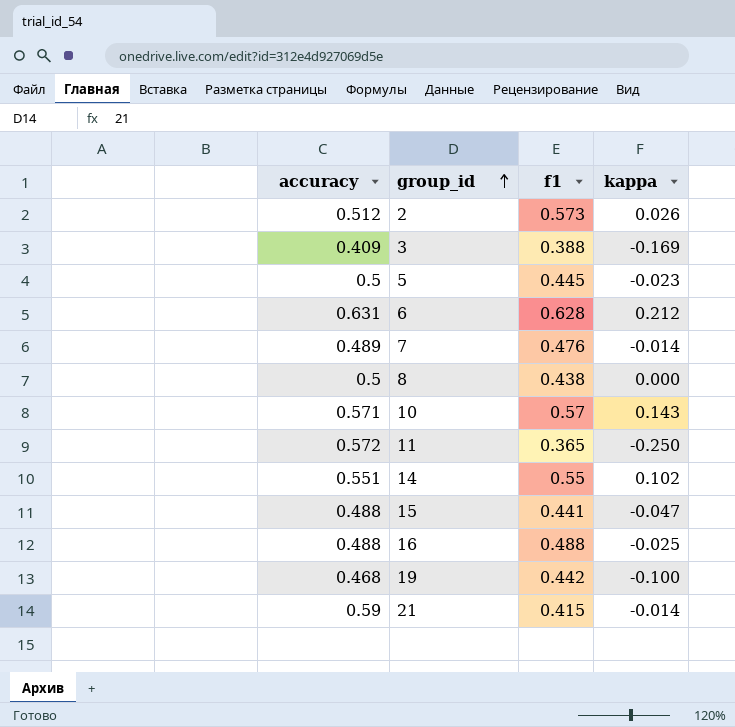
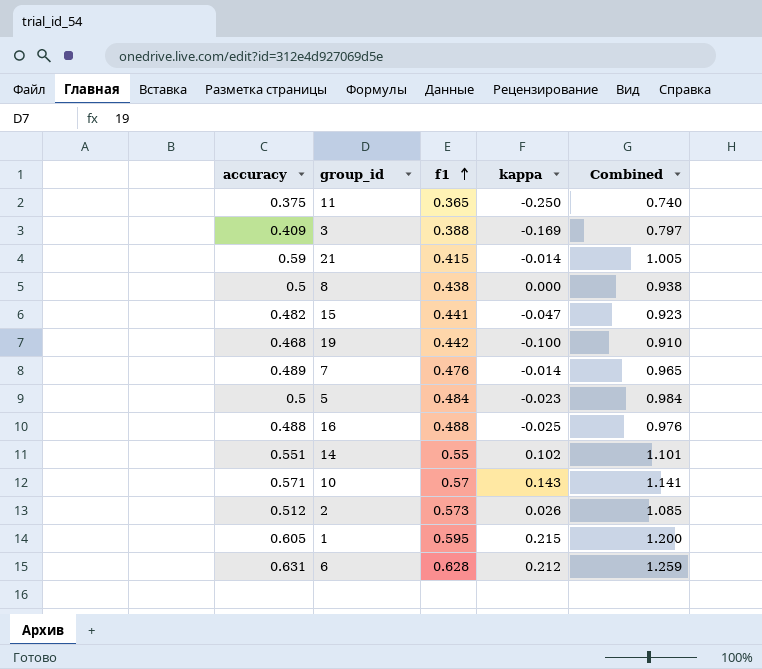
row order: group_id ascending -> f1 ascending
column Combined | formula: none -> [accuracy] + [f1]
11 | accuracy: 0.572 -> 0.375
15 | accuracy: 0.488 -> 0.482
5 | f1: 0.445 -> 0.484
row 1: none -> 0.605 | 0.595 | 0.215 | 1.200

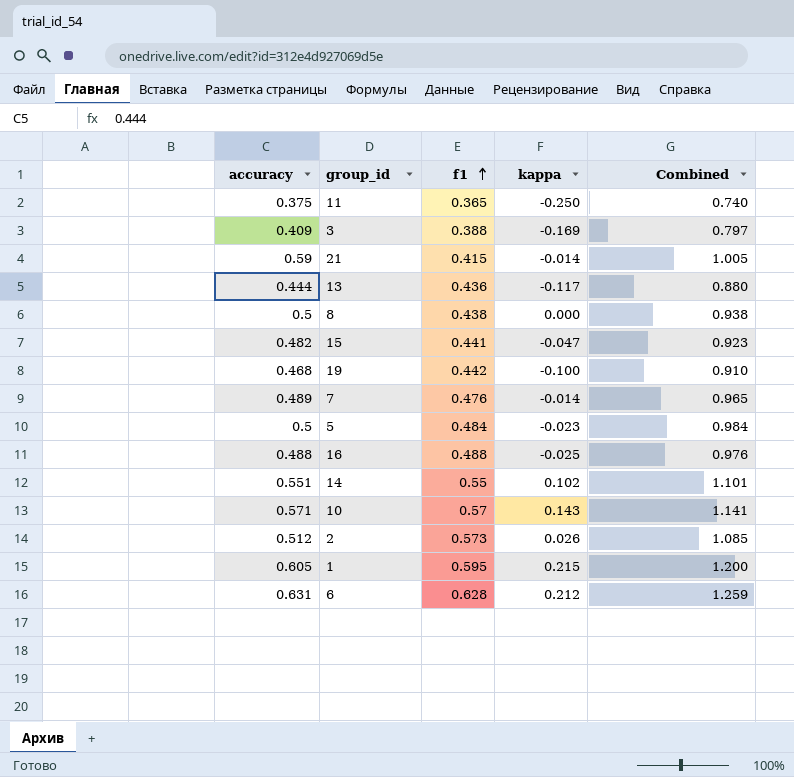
row 13: none -> 0.444 | 0.436 | -0.117 | 0.880

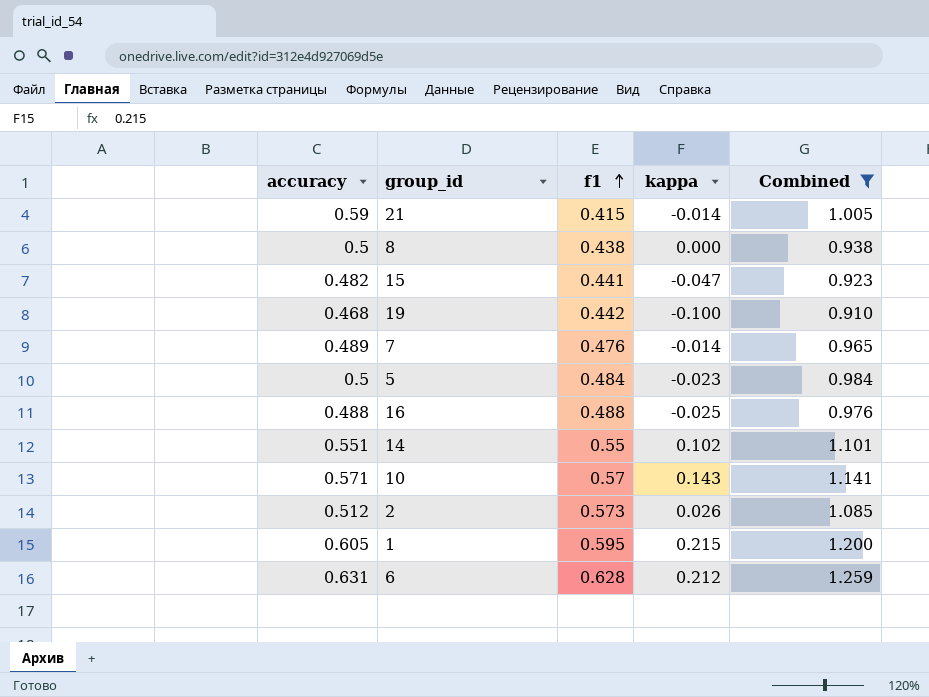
filter: none -> Combined >= 0.910

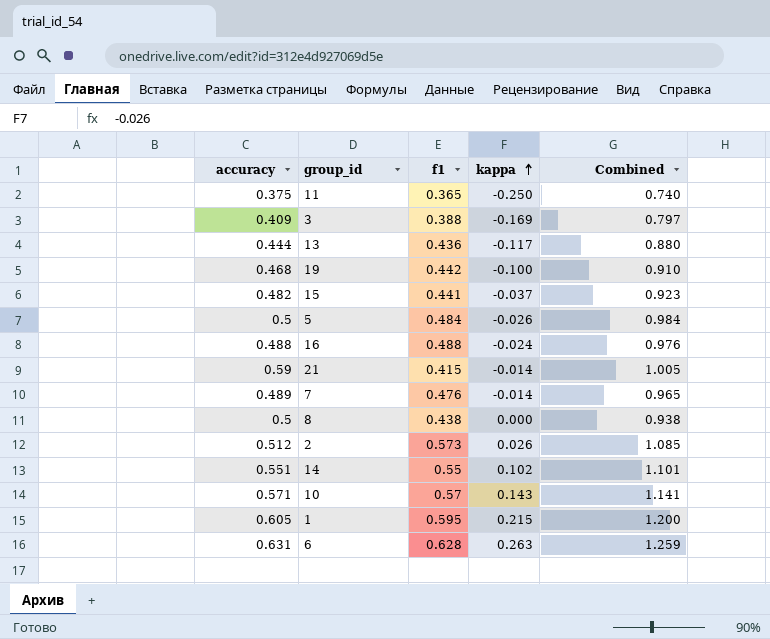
filter: Combined >= 0.910 -> none
row order: f1 ascending -> kappa ascending
15 | kappa: -0.047 -> -0.037
5 | kappa: -0.023 -> -0.026
16 | kappa: -0.025 -> -0.024
6 | kappa: 0.212 -> 0.263

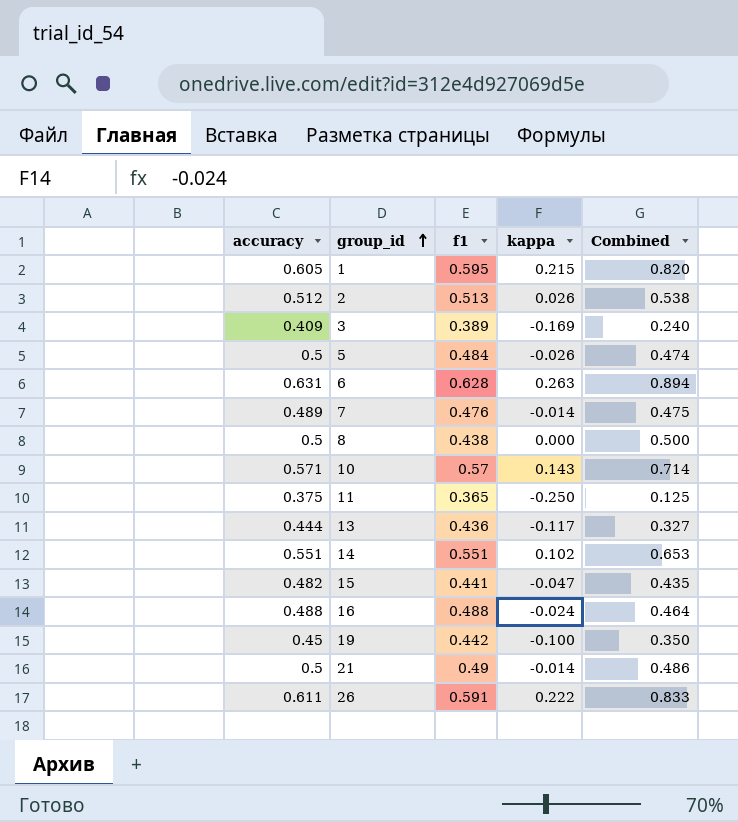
row order: kappa ascending -> group_id ascending
column Combined | formula: [accuracy] + [f1] -> [accuracy] + [kappa]
2 | f1: 0.573 -> 0.513
3 | f1: 0.388 -> 0.389
14 | f1: 0.55 -> 0.551
15 | kappa: -0.037 -> -0.047
19 | accuracy: 0.468 -> 0.45
21 | accuracy: 0.59 -> 0.5
21 | f1: 0.415 -> 0.49
row 26: none -> 0.611 | 0.591 | 0.222 | 0.833

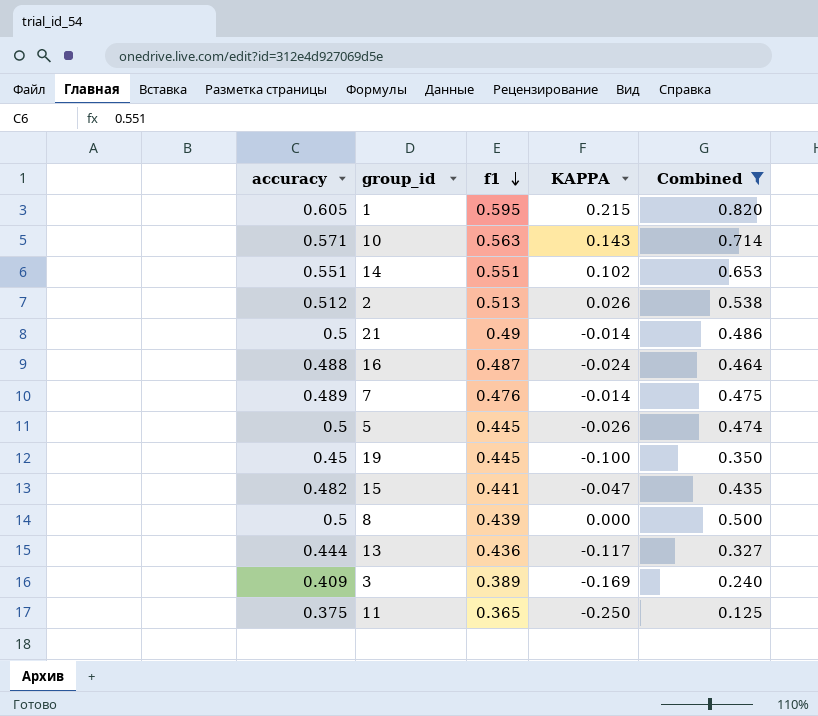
filter: none -> Combined <= 0.820
row order: group_id ascending -> f1 descending
column name: kappa -> KAPPA
10 | f1: 0.57 -> 0.563
16 | f1: 0.488 -> 0.487
5 | f1: 0.484 -> 0.445
19 | f1: 0.442 -> 0.445
8 | f1: 0.438 -> 0.439

